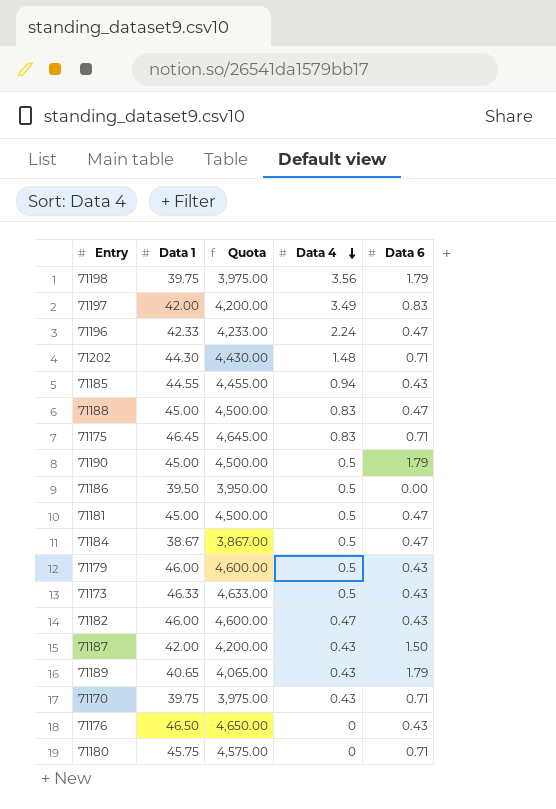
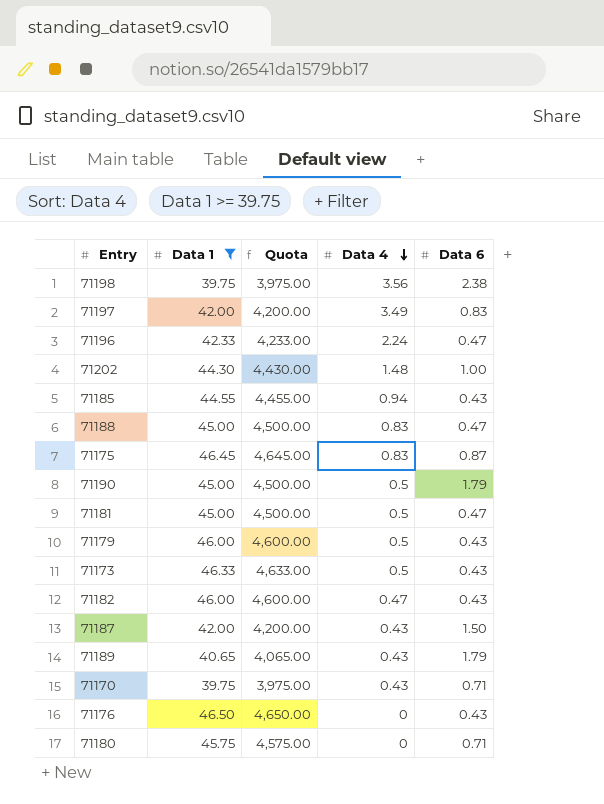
filter: none -> Data 1 >= 39.75
71198 | Data 6: 1.79 -> 2.38
71202 | Data 6: 0.71 -> 1.00
71175 | Data 6: 0.71 -> 0.87

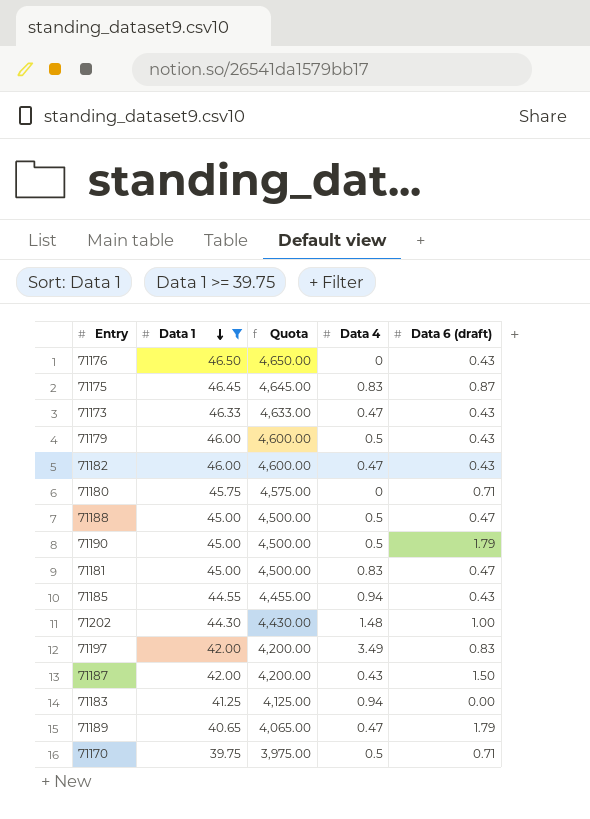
row order: Data 4 descending -> Data 1 descending
column name: Data 6 -> Data 6 (draft)
row 71198: 39.75 | 3,975.00 | 3.56 | 2.38 -> none
row 71196: 42.33 | 4,233.00 | 2.24 | 0.47 -> none
71173 | Data 4: 0.5 -> 0.47
71188 | Data 4: 0.83 -> 0.5
71181 | Data 4: 0.5 -> 0.83
row 71183: none -> 41.25 | 4,125.00 | 0.94 | 0.00
71189 | Data 4: 0.43 -> 0.47
71170 | Data 4: 0.43 -> 0.5

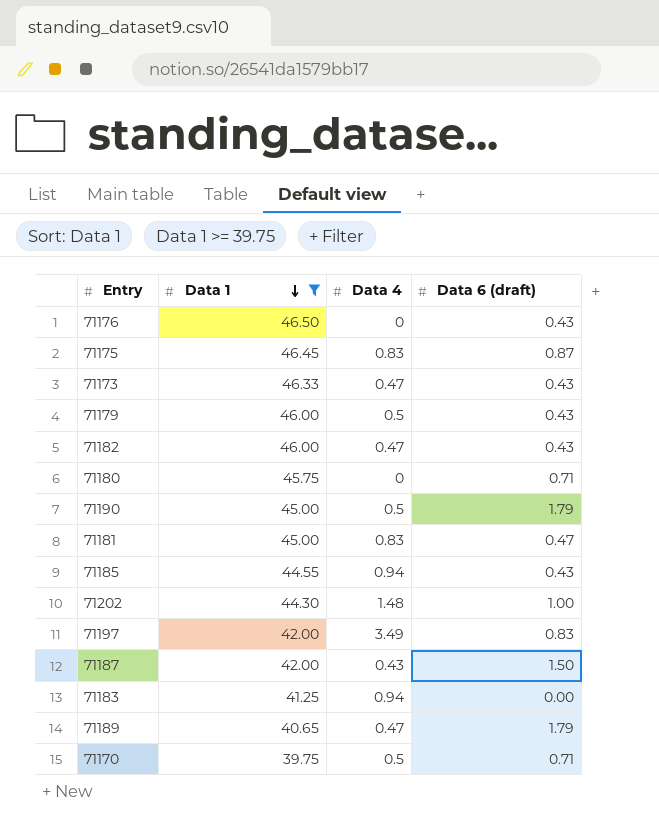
column Quota | formula: [Data 1] * 100 -> none
row 71188: 45.00 | 4,500.00 | 0.5 | 0.47 -> none

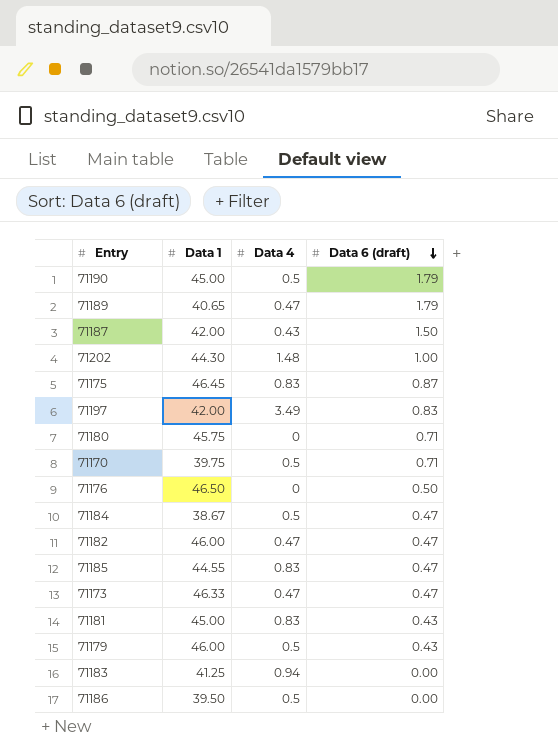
filter: Data 1 >= 39.75 -> none
row order: Data 1 descending -> Data 6 (draft) descending
71176 | Data 6 (draft): 0.43 -> 0.50
71182 | Data 6 (draft): 0.43 -> 0.47
71185 | Data 4: 0.94 -> 0.83
71185 | Data 6 (draft): 0.43 -> 0.47
71173 | Data 6 (draft): 0.43 -> 0.47
71181 | Data 6 (draft): 0.47 -> 0.43

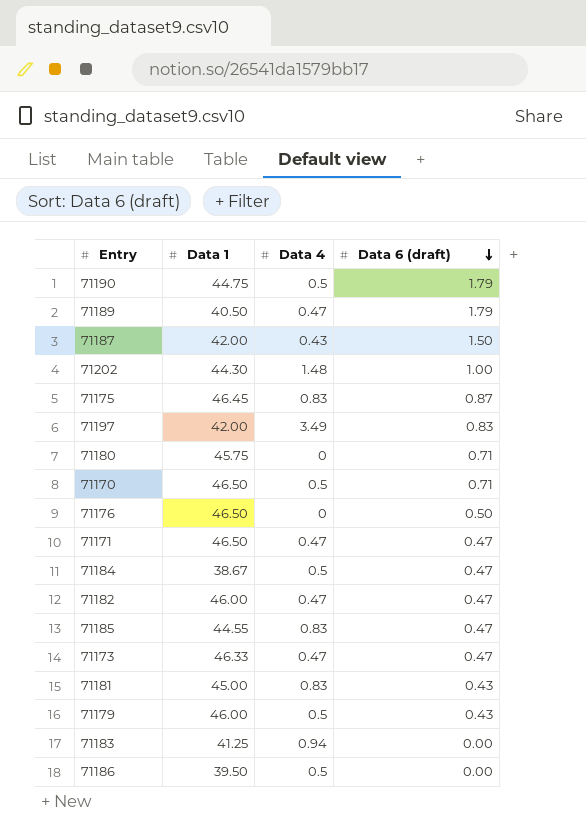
71190 | Data 1: 45.00 -> 44.75
71189 | Data 1: 40.65 -> 40.50
71170 | Data 1: 39.75 -> 46.50
row 71171: none -> 46.50 | 0.47 | 0.47

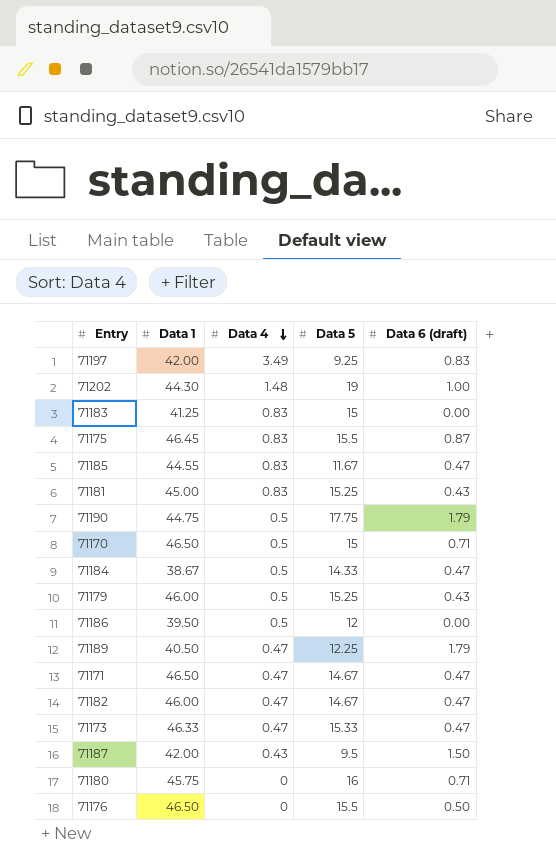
row order: Data 6 (draft) descending -> Data 4 descending
column Data 5 | position: none -> 4
71183 | Data 4: 0.94 -> 0.83

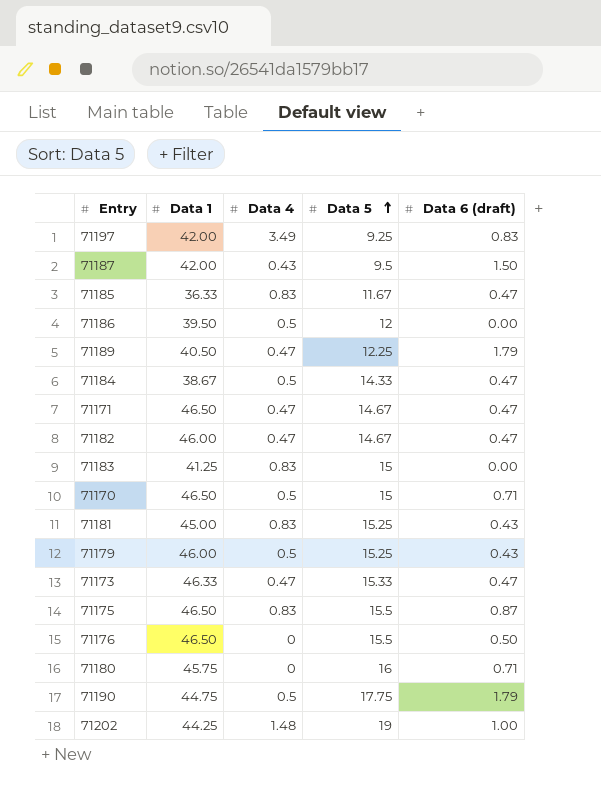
row order: Data 4 descending -> Data 5 ascending
71185 | Data 1: 44.55 -> 36.33
71175 | Data 1: 46.45 -> 46.50
71202 | Data 1: 44.30 -> 44.25

